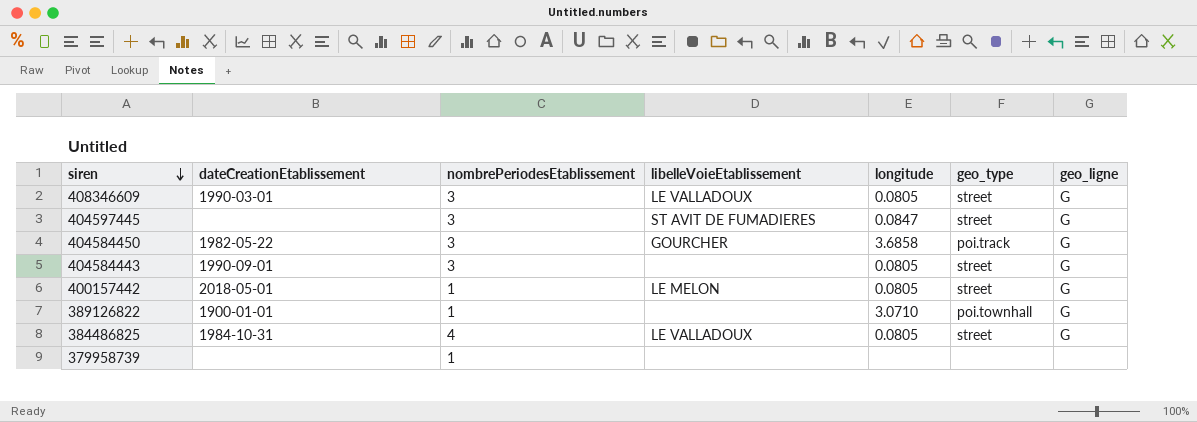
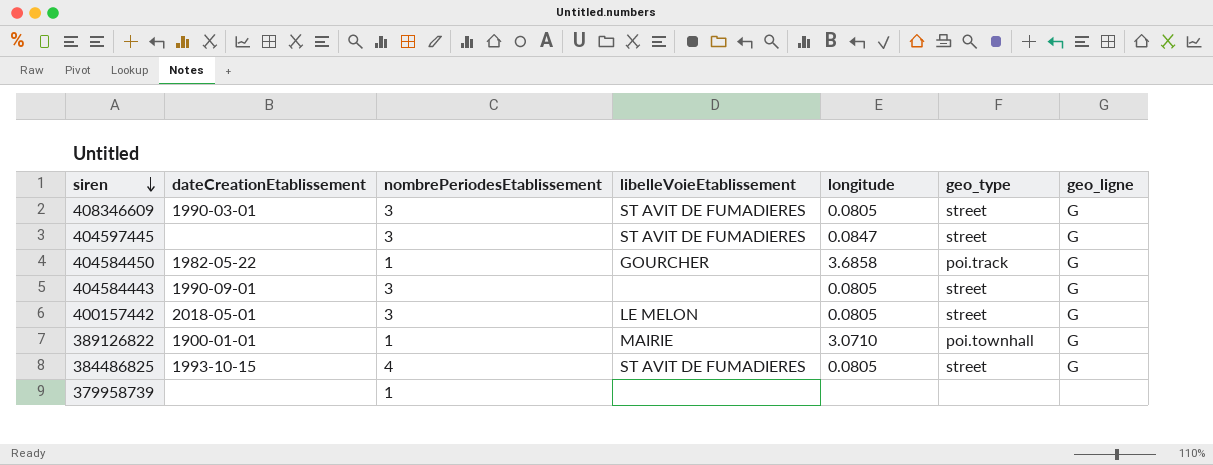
408346609 | libelleVoieEtablissement: LE VALLADOUX -> ST AVIT DE FUMADIERES
404584450 | nombrePeriodesEtablissement: 3 -> 1
400157442 | nombrePeriodesEtablissement: 1 -> 3
389126822 | libelleVoieEtablissement: none -> MAIRIE
384486825 | dateCreationEtablissement: 1984-10-31 -> 1993-10-15
384486825 | libelleVoieEtablissement: LE VALLADOUX -> ST AVIT DE FUMADIERES

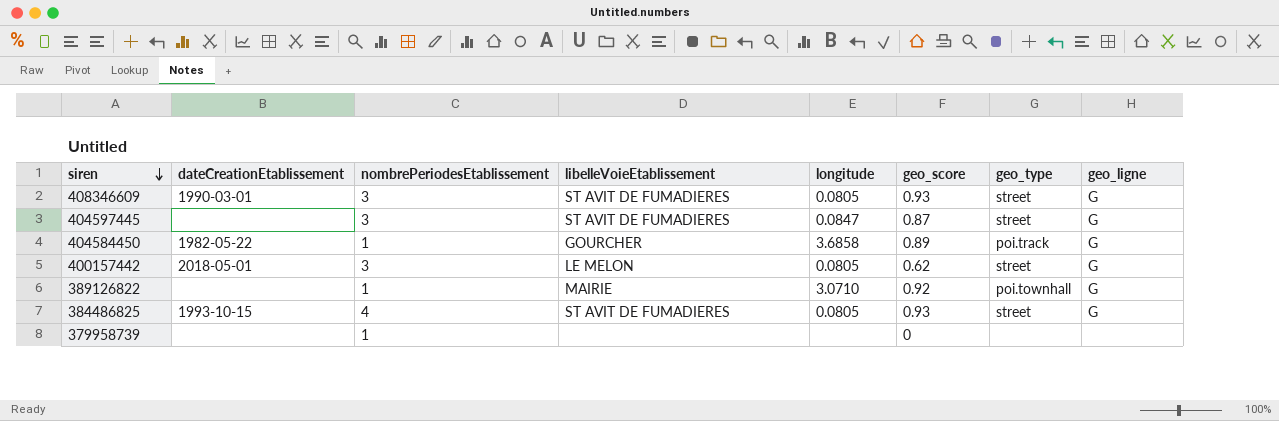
column geo_score | position: none -> 6
row 404584443: 1990-09-01 | 3 | none | 0.0805 | street | G -> none
389126822 | dateCreationEtablissement: 1900-01-01 -> none

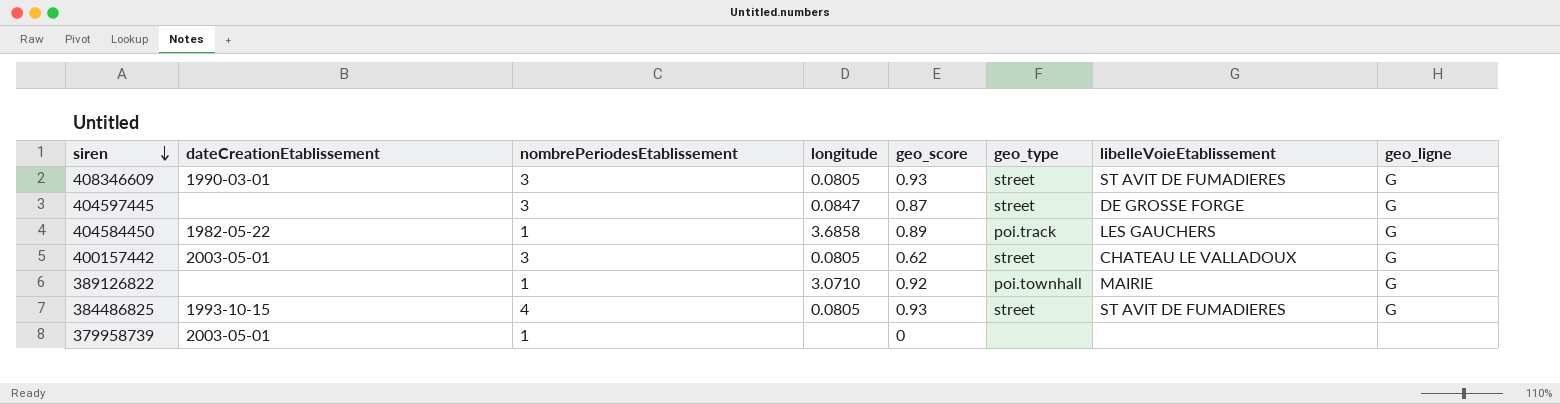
column libelleVoieEtablissement | position: 4 -> 7
404597445 | libelleVoieEtablissement: ST AVIT DE FUMADIERES -> DE GROSSE FORGE
404584450 | libelleVoieEtablissement: GOURCHER -> LES GAUCHERS
400157442 | dateCreationEtablissement: 2018-05-01 -> 2003-05-01
400157442 | libelleVoieEtablissement: LE MELON -> CHATEAU LE VALLADOUX
379958739 | dateCreationEtablissement: none -> 2003-05-01

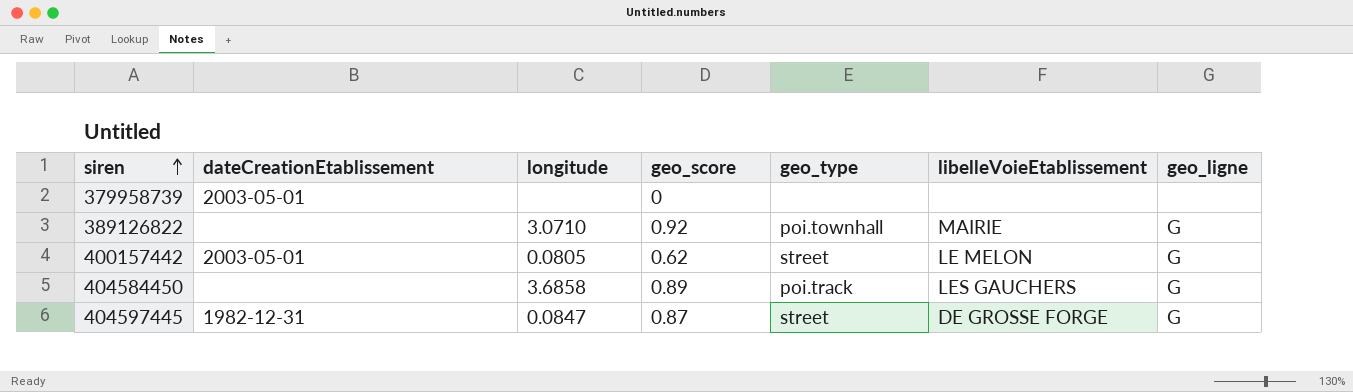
row order: siren descending -> siren ascending
column nombrePeriodesEtablissement | position: 3 -> none
row 408346609: 1990-03-01 | 3 | 0.0805 | 0.93 | street | ST AVIT DE FUMADIERES | G -> none
row 384486825: 1993-10-15 | 4 | 0.0805 | 0.93 | street | ST AVIT DE FUMADIERES | G -> none
400157442 | libelleVoieEtablissement: CHATEAU LE VALLADOUX -> LE MELON
404584450 | dateCreationEtablissement: 1982-05-22 -> none
404597445 | dateCreationEtablissement: none -> 1982-12-31

